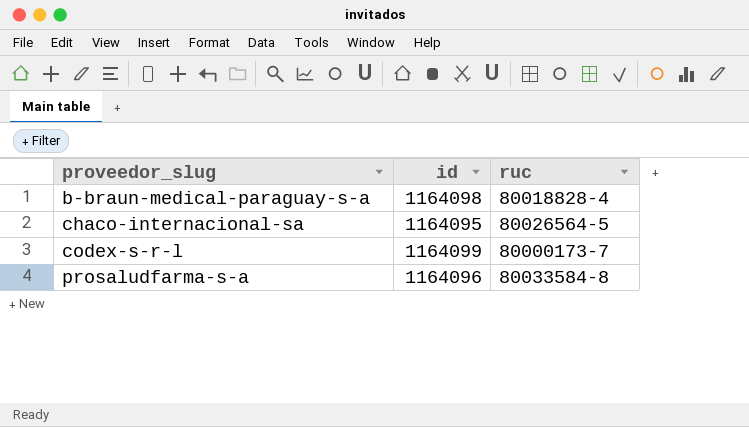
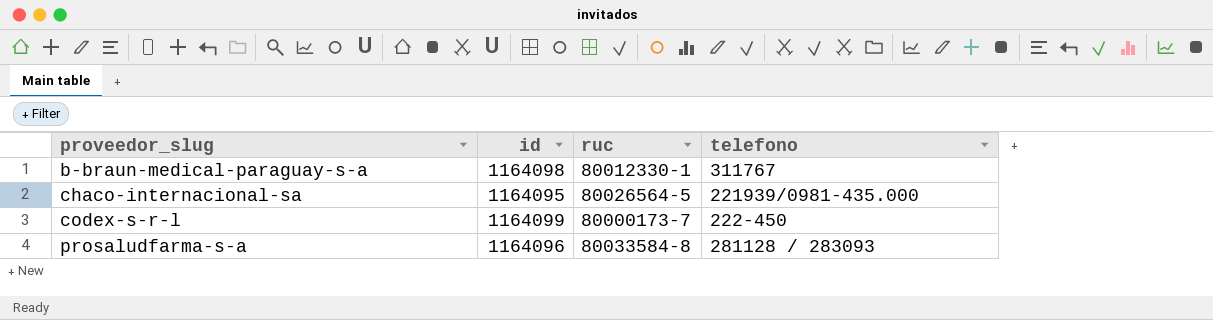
column telefono | position: none -> 4
b-braun-medical-paraguay-s-a | ruc: 80018828-4 -> 80012330-1

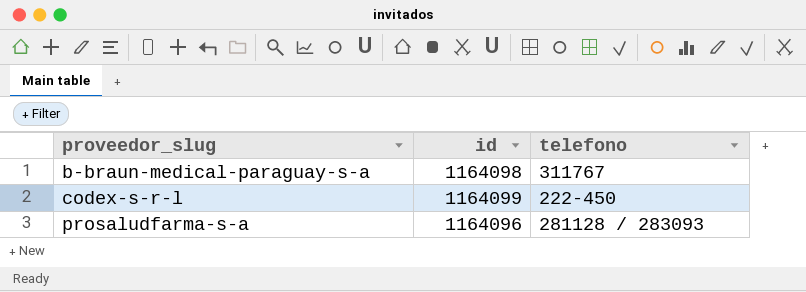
column ruc | position: 3 -> none
row chaco-internacional-sa: 1164095 | 80026564-5 | 221939/0981-435.000 -> none

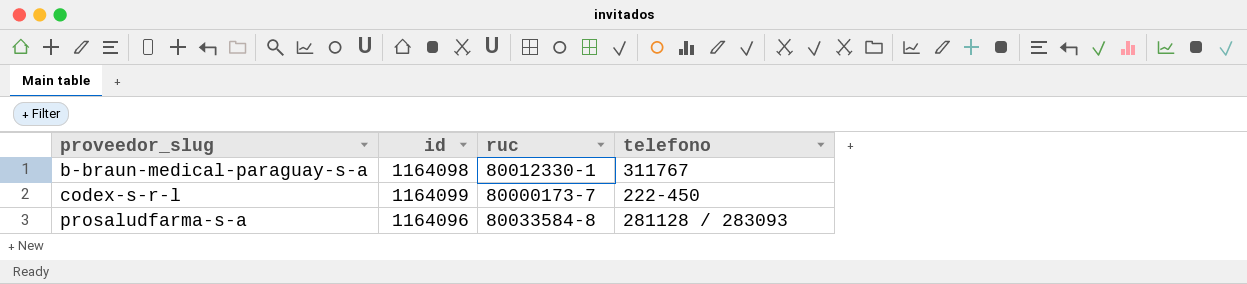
column ruc | position: none -> 3

